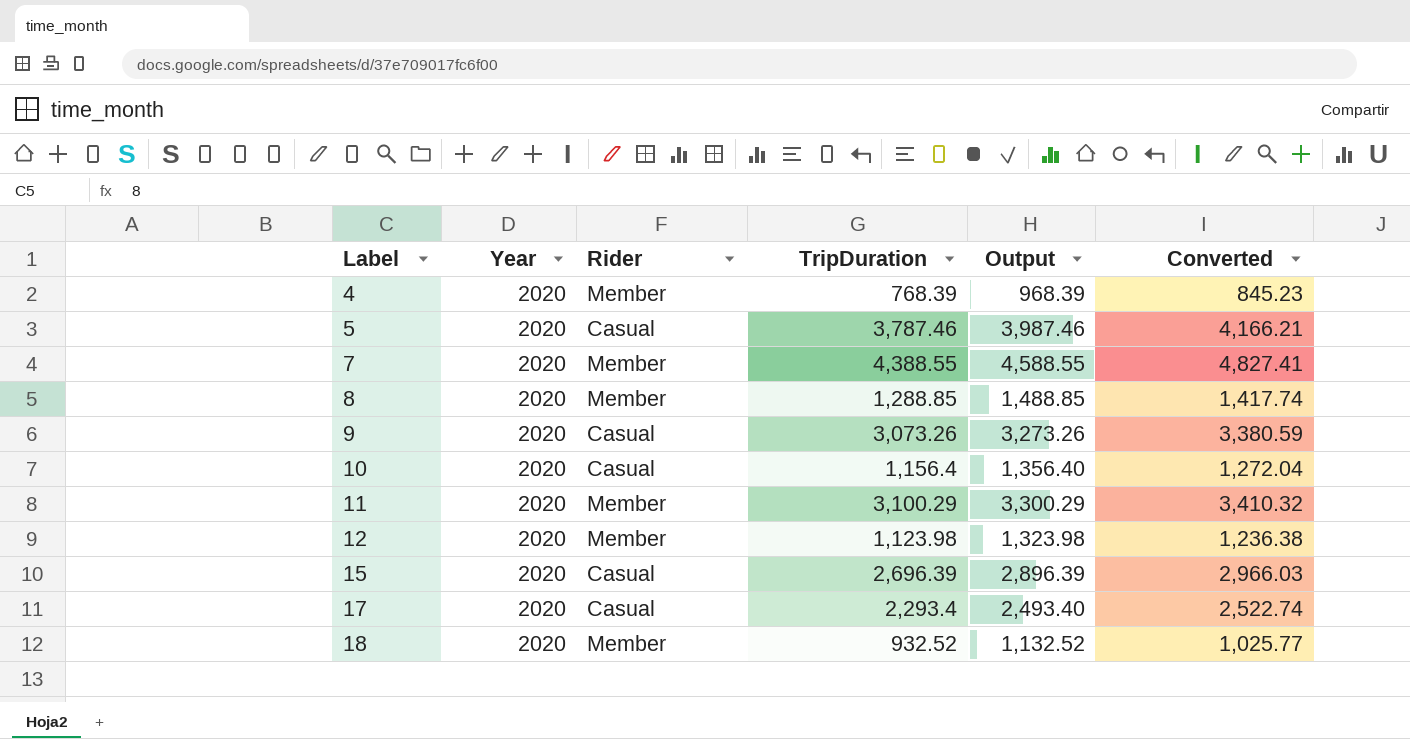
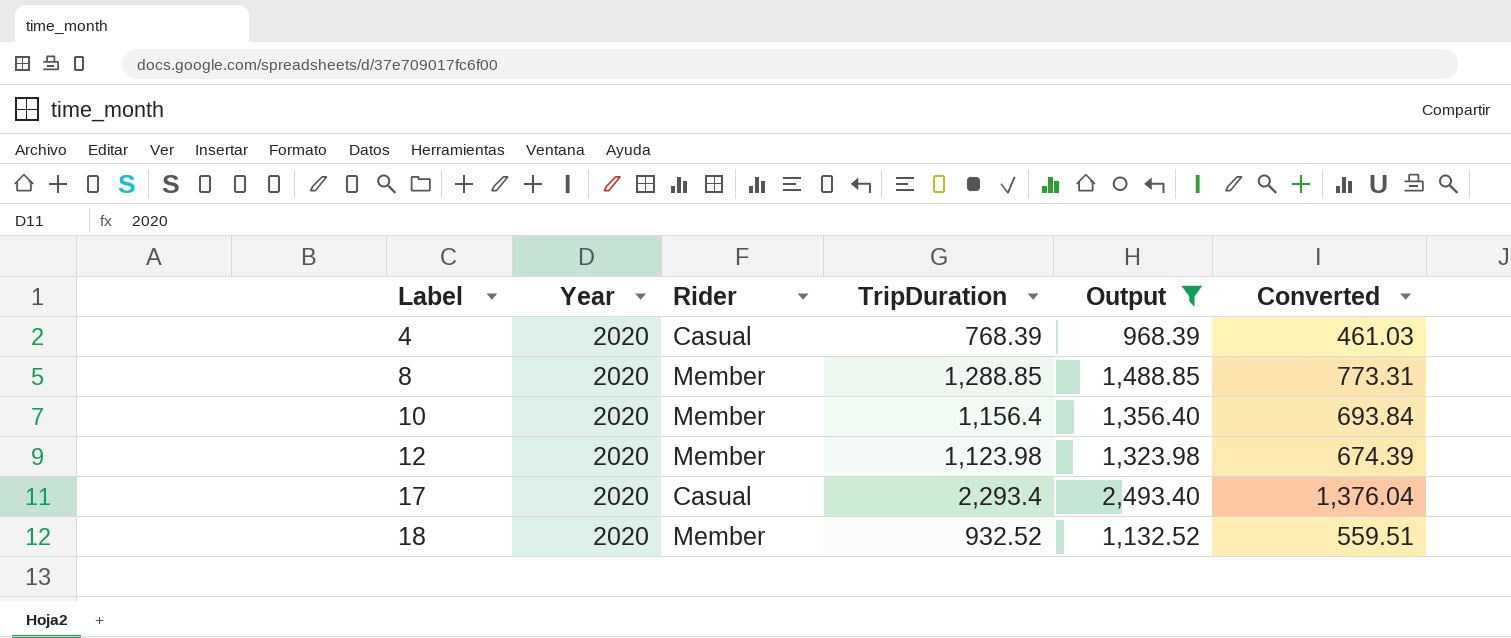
filter: none -> Output <= 2,493.40
column Converted | formula: [TripDuration] * 1.1 -> [TripDuration] * 0.6
4 | Rider: Member -> Casual
10 | Rider: Casual -> Member

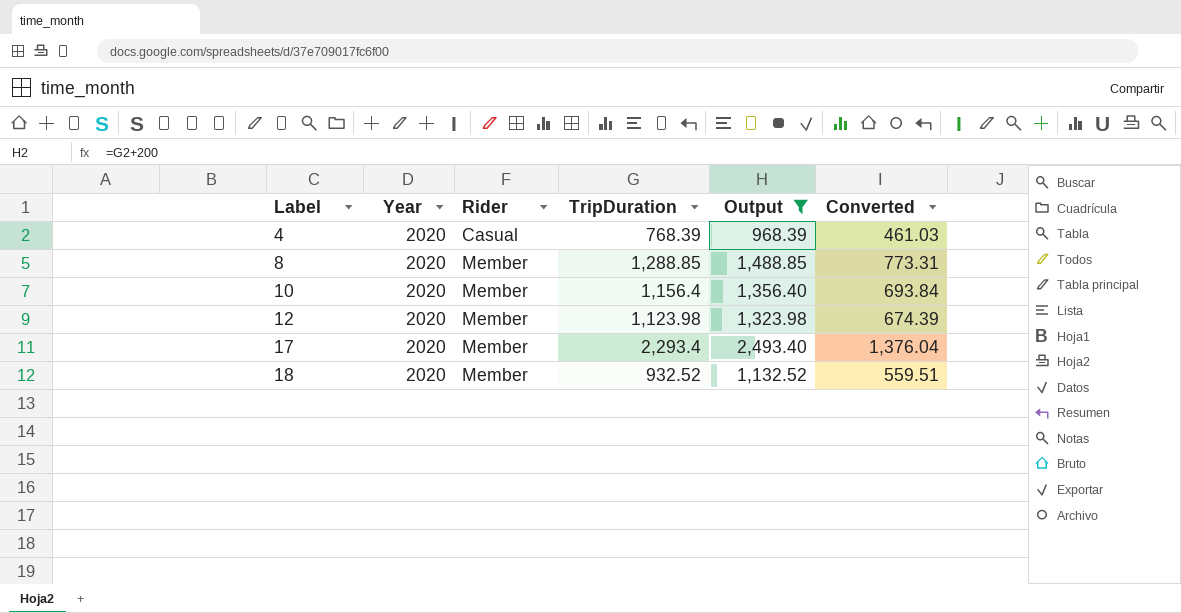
17 | Rider: Casual -> Member

